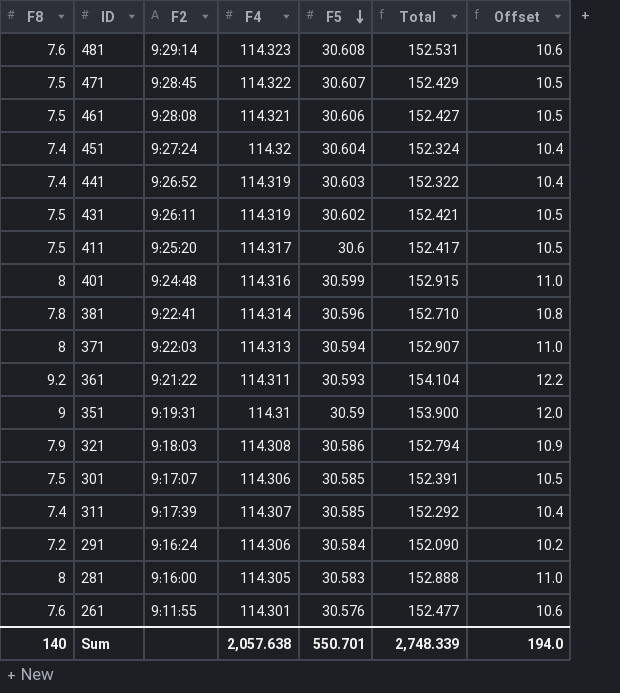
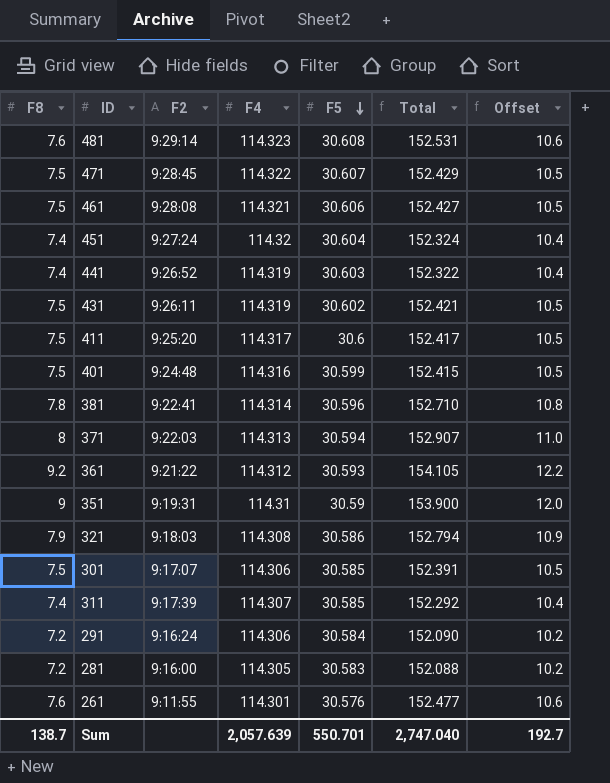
401 | F8: 8 -> 7.5
401 | Total: 152.915 -> 152.415
401 | Offset: 11.0 -> 10.5
361 | F4: 114.311 -> 114.312
361 | Total: 154.104 -> 154.105
281 | F8: 8 -> 7.2
281 | Total: 152.888 -> 152.088
281 | Offset: 11.0 -> 10.2
Sum | F8: 140 -> 138.7
Sum | F4: 2,057.638 -> 2,057.639
Sum | Total: 2,748.339 -> 2,747.040
Sum | Offset: 194.0 -> 192.7

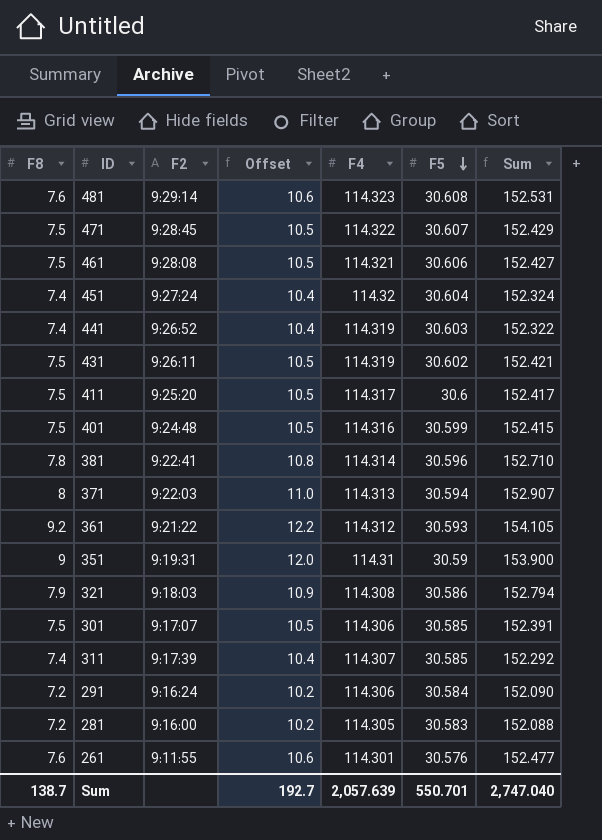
column Offset | position: 7 -> 4
column name: Total -> Sum

